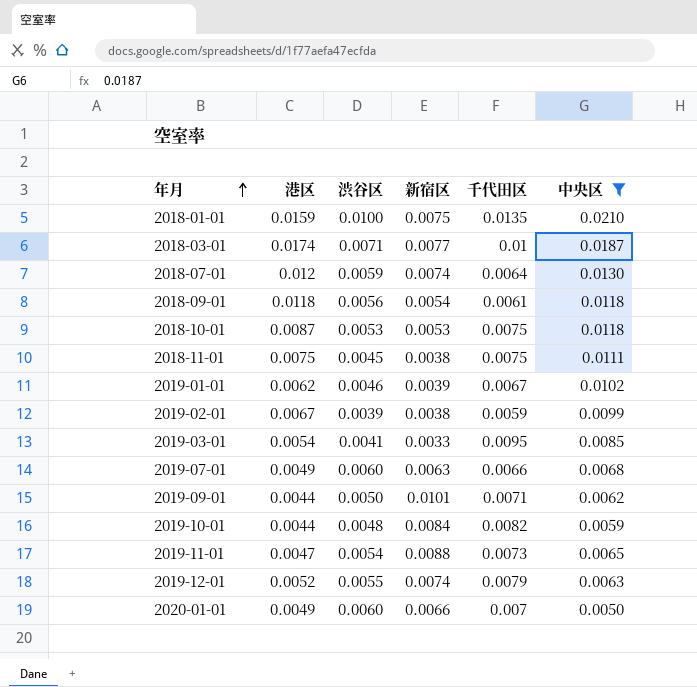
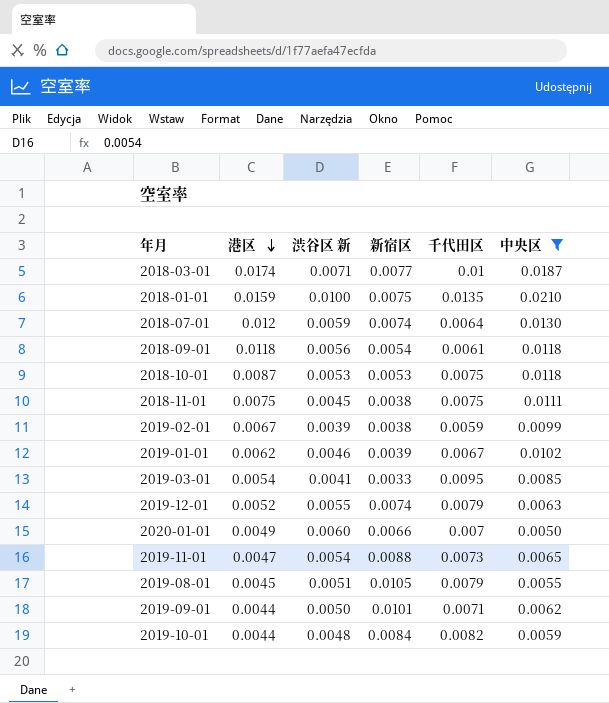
row order: 年月 ascending -> 港区 descending
column name: 渋谷区 -> 渋谷区 新
row 2019-07-01: 0.0049 | 0.0060 | 0.0063 | 0.0066 | 0.0068 -> none
row 2019-08-01: none -> 0.0045 | 0.0051 | 0.0105 | 0.0079 | 0.0055

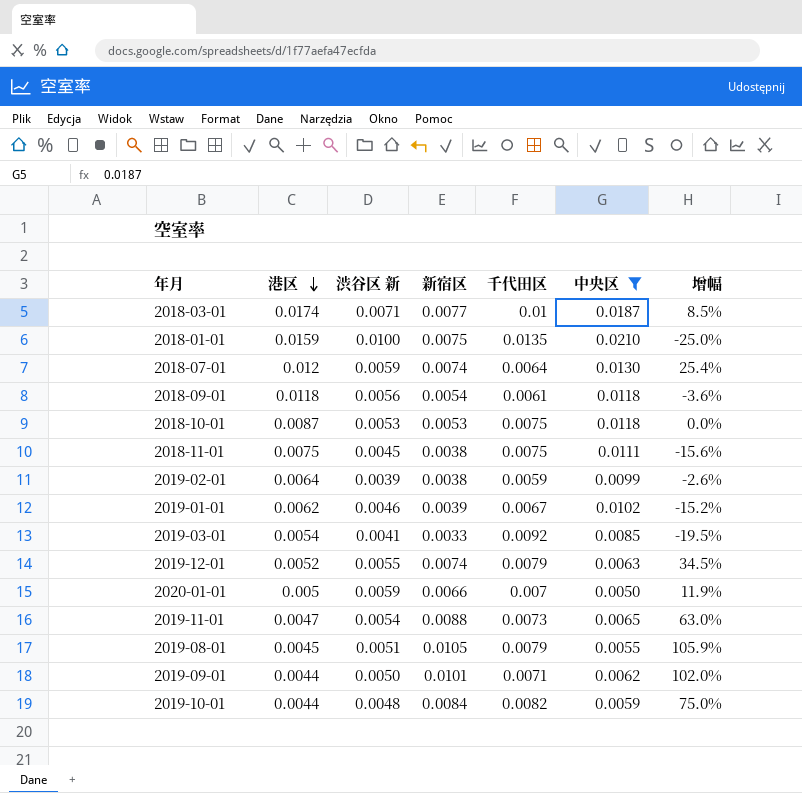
column 增幅 | formula: none -> ([新宿区] - [渋谷区 新]) / [渋谷区 新]
2019-02-01 | 港区: 0.0067 -> 0.0064
2019-03-01 | 千代田区: 0.0095 -> 0.0092
2020-01-01 | 港区: 0.0049 -> 0.005
2020-01-01 | 渋谷区 新: 0.0060 -> 0.0059

